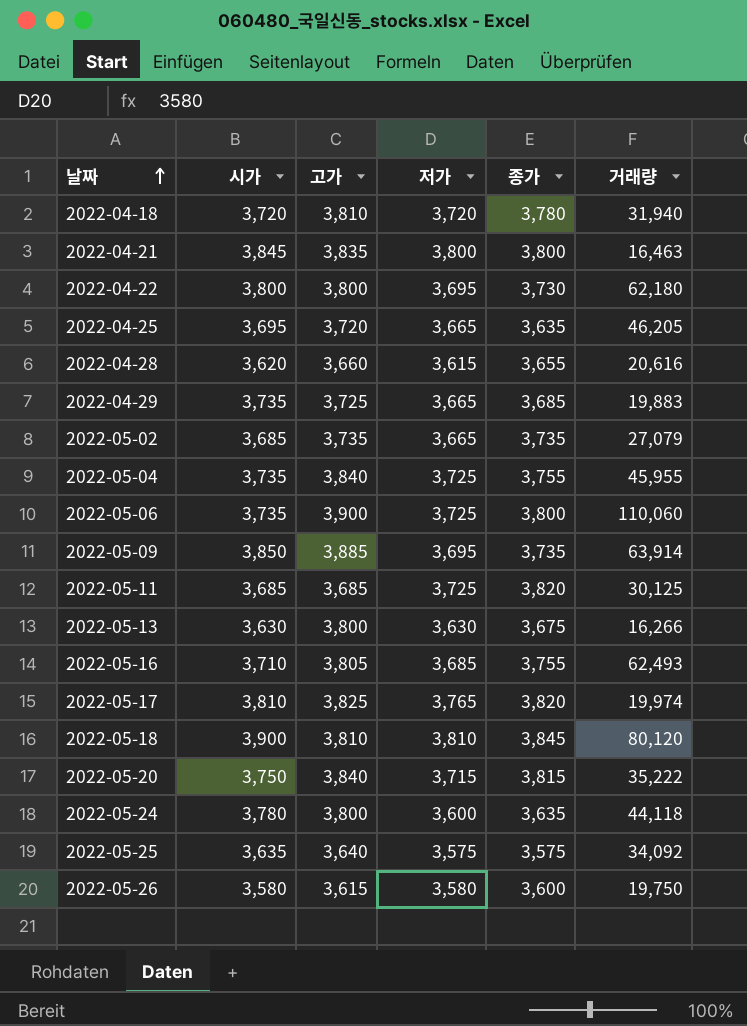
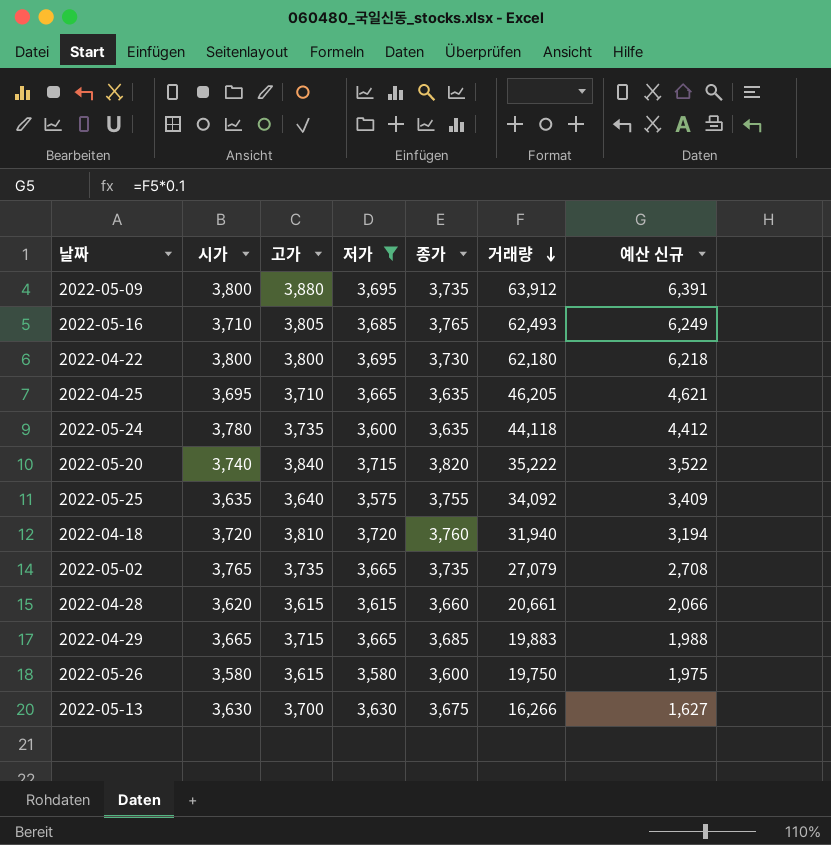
filter: none -> 저가 <= 3,720
row order: 날짜 ascending -> 거래량 descending
column 예산 신규 | formula: none -> [거래량] * 0.1
2022-05-09 | 시가: 3,850 -> 3,800
2022-05-09 | 고가: 3,885 -> 3,880
2022-05-09 | 거래량: 63,914 -> 63,912
2022-05-16 | 종가: 3,755 -> 3,765
2022-04-25 | 고가: 3,720 -> 3,710
2022-05-24 | 고가: 3,800 -> 3,735
2022-05-20 | 시가: 3,750 -> 3,740
2022-05-20 | 종가: 3,815 -> 3,820
2022-05-25 | 종가: 3,575 -> 3,755
2022-04-18 | 종가: 3,780 -> 3,760
2022-05-02 | 시가: 3,685 -> 3,765
2022-04-28 | 고가: 3,660 -> 3,615
2022-04-28 | 종가: 3,655 -> 3,660
2022-04-28 | 거래량: 20,616 -> 20,661
2022-04-29 | 시가: 3,735 -> 3,665
2022-04-29 | 고가: 3,725 -> 3,715
2022-05-13 | 고가: 3,800 -> 3,700

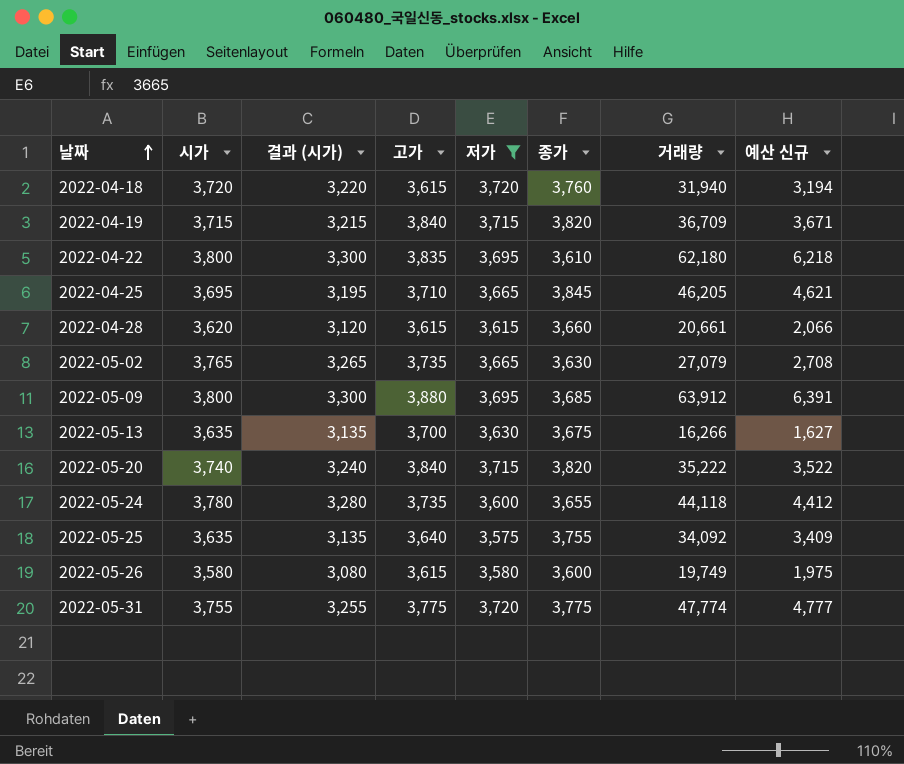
row order: 거래량 descending -> 날짜 ascending
column 결과 (시가) | formula: none -> [시가] - 500
row 2022-05-16: 3,710 | 3,805 | 3,685 | 3,765 | 62,493 | 6,249 -> none
row 2022-04-29: 3,665 | 3,715 | 3,665 | 3,685 | 19,883 | 1,988 -> none
2022-04-18 | 고가: 3,810 -> 3,615
row 2022-04-19: none -> 3,715 | 3,215 | 3,840 | 3,715 | 3,820 | 36,709 | 3,671
2022-04-22 | 고가: 3,800 -> 3,835
2022-04-22 | 종가: 3,730 -> 3,610
2022-04-25 | 종가: 3,635 -> 3,845
2022-05-02 | 종가: 3,735 -> 3,630
2022-05-09 | 종가: 3,735 -> 3,685
2022-05-13 | 시가: 3,630 -> 3,635
2022-05-24 | 종가: 3,635 -> 3,655
2022-05-26 | 거래량: 19,750 -> 19,749
row 2022-05-31: none -> 3,755 | 3,255 | 3,775 | 3,720 | 3,775 | 47,774 | 4,777

